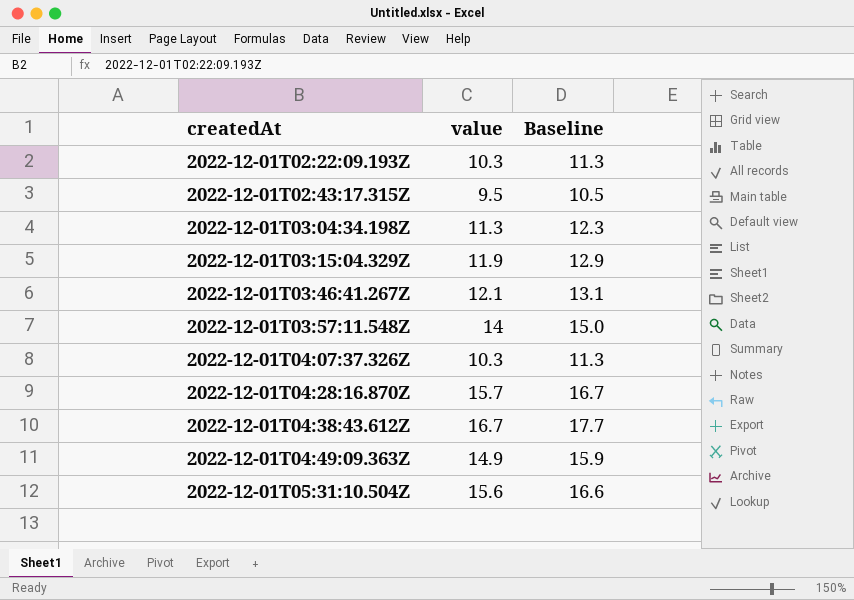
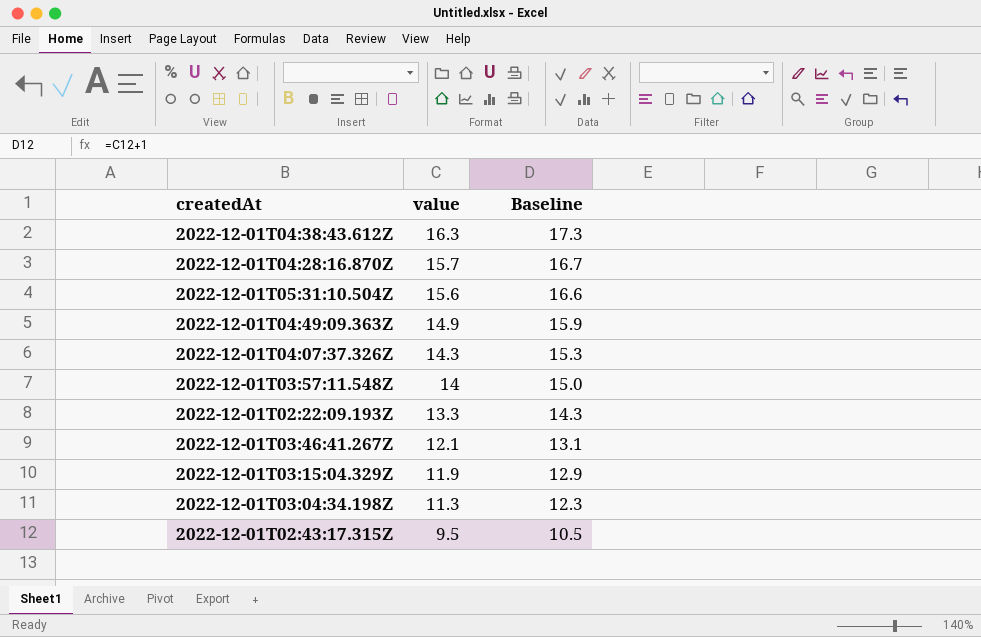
row order: createdAt ascending -> value descending
2022-12-01T04:38:43.612Z | value: 16.7 -> 16.3
2022-12-01T04:38:43.612Z | Baseline: 17.7 -> 17.3
2022-12-01T04:07:37.326Z | value: 10.3 -> 14.3
2022-12-01T04:07:37.326Z | Baseline: 11.3 -> 15.3
2022-12-01T02:22:09.193Z | value: 10.3 -> 13.3
2022-12-01T02:22:09.193Z | Baseline: 11.3 -> 14.3

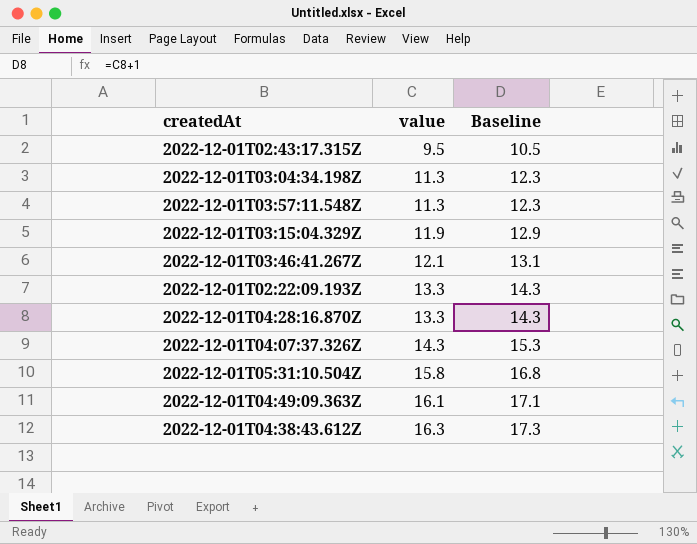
row order: value descending -> value ascending
2022-12-01T03:57:11.548Z | value: 14 -> 11.3
2022-12-01T03:57:11.548Z | Baseline: 15.0 -> 12.3
2022-12-01T04:28:16.870Z | value: 15.7 -> 13.3
2022-12-01T04:28:16.870Z | Baseline: 16.7 -> 14.3
2022-12-01T05:31:10.504Z | value: 15.6 -> 15.8
2022-12-01T05:31:10.504Z | Baseline: 16.6 -> 16.8
2022-12-01T04:49:09.363Z | value: 14.9 -> 16.1
2022-12-01T04:49:09.363Z | Baseline: 15.9 -> 17.1

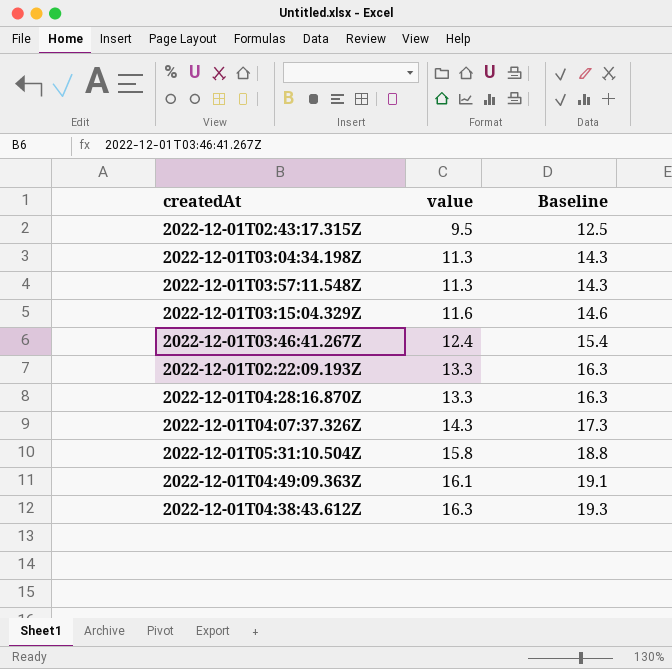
column Baseline | formula: [value] + 1 -> [value] + 3
2022-12-01T03:15:04.329Z | value: 11.9 -> 11.6
2022-12-01T03:46:41.267Z | value: 12.1 -> 12.4

